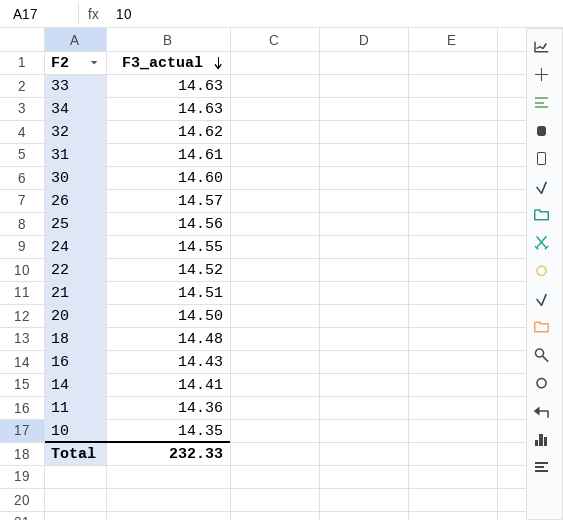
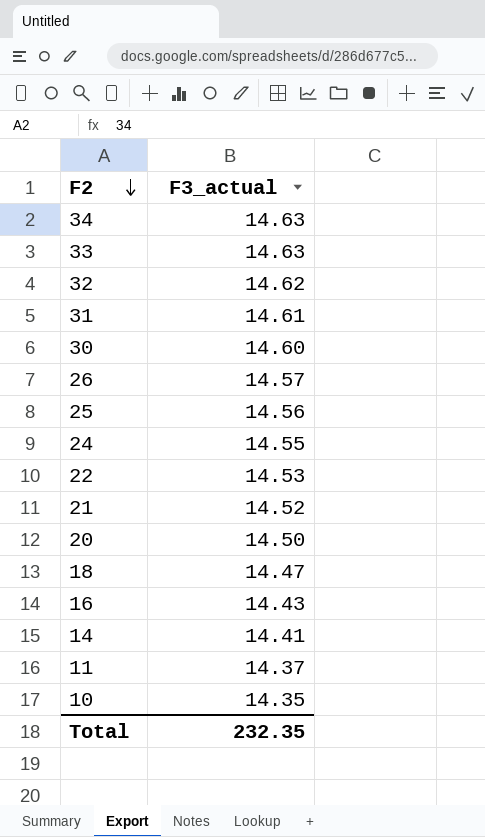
row order: F3_actual descending -> F2 descending
22 | F3_actual: 14.52 -> 14.53
21 | F3_actual: 14.51 -> 14.52
18 | F3_actual: 14.48 -> 14.47
11 | F3_actual: 14.36 -> 14.37
Total | F3_actual: 232.33 -> 232.35

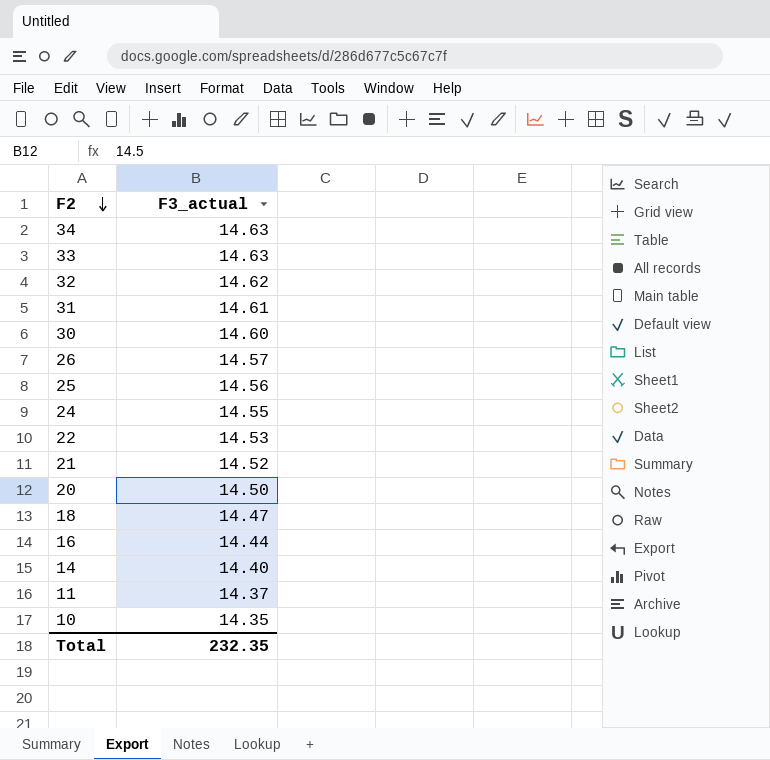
16 | F3_actual: 14.43 -> 14.44
14 | F3_actual: 14.41 -> 14.40

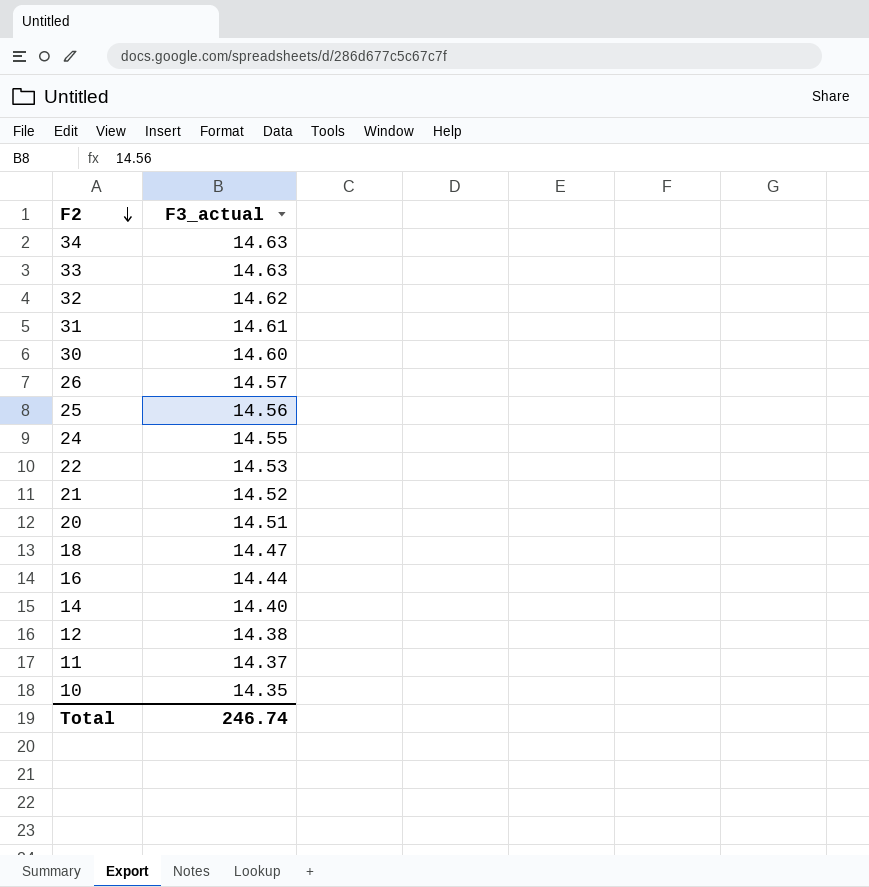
20 | F3_actual: 14.50 -> 14.51
row 12: none -> 14.38
Total | F3_actual: 232.35 -> 246.74

